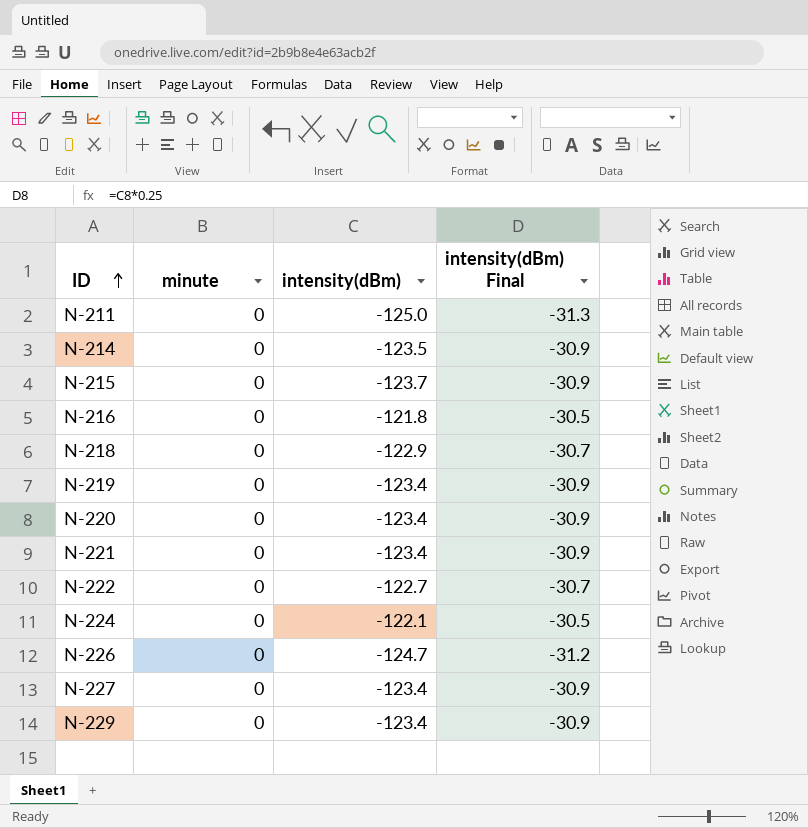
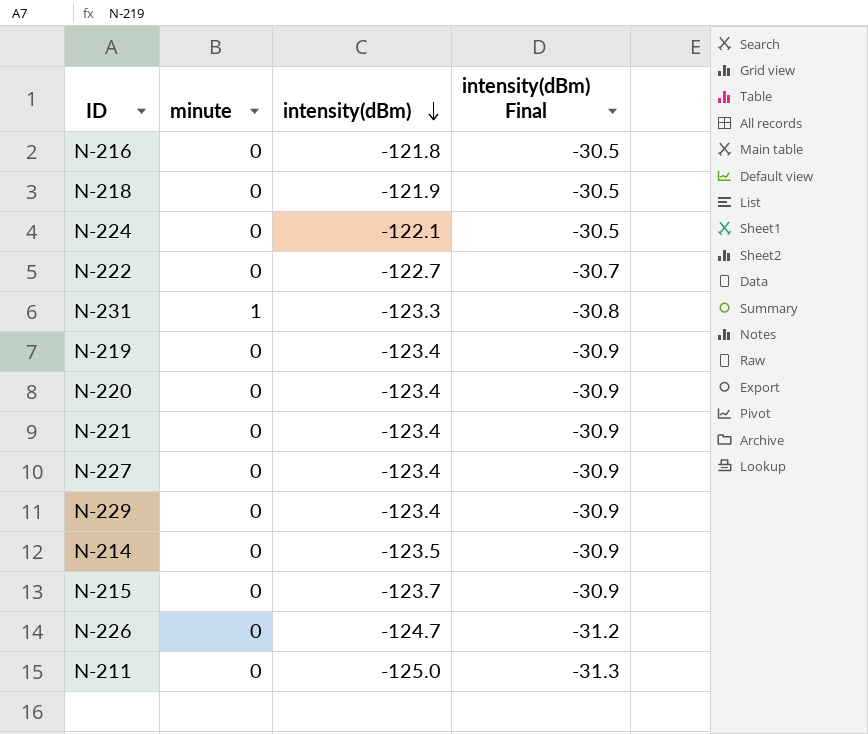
row order: ID ascending -> intensity(dBm) descending
N-218 | intensity(dBm): -122.9 -> -121.9
N-218 | intensity(dBm) Final: -30.7 -> -30.5
row N-231: none -> 1 | -123.3 | -30.8

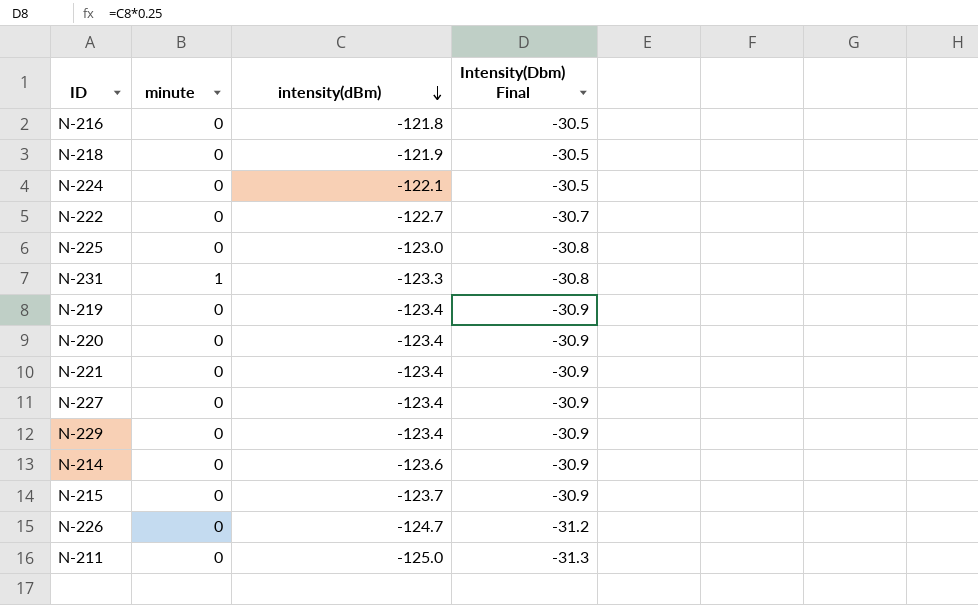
column name: intensity(dBm) Final -> Intensity(Dbm) Final
row N-225: none -> 0 | -123.0 | -30.8
N-214 | intensity(dBm): -123.5 -> -123.6

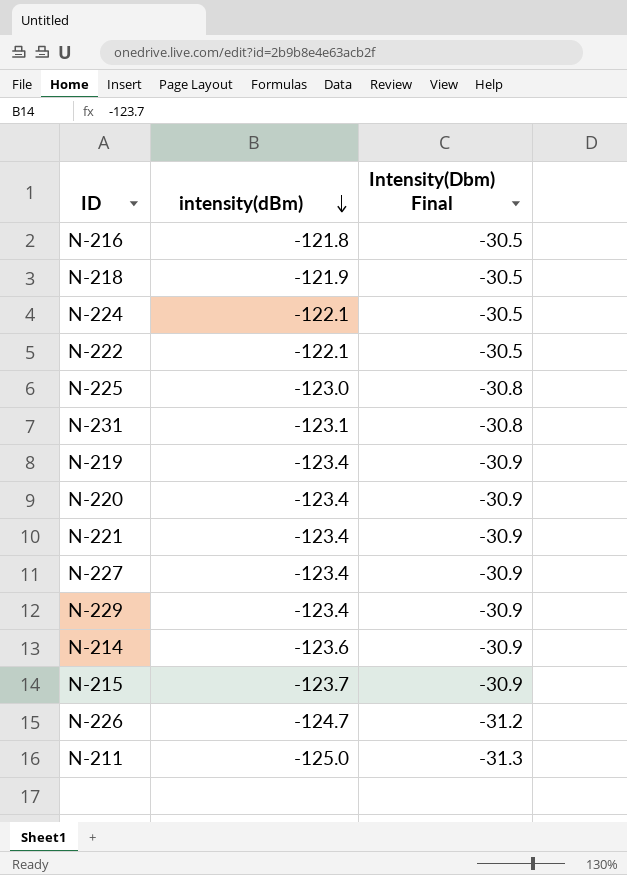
column minute | position: 2 -> none
N-222 | intensity(dBm): -122.7 -> -122.1
N-222 | Intensity(Dbm) Final: -30.7 -> -30.5
N-231 | intensity(dBm): -123.3 -> -123.1

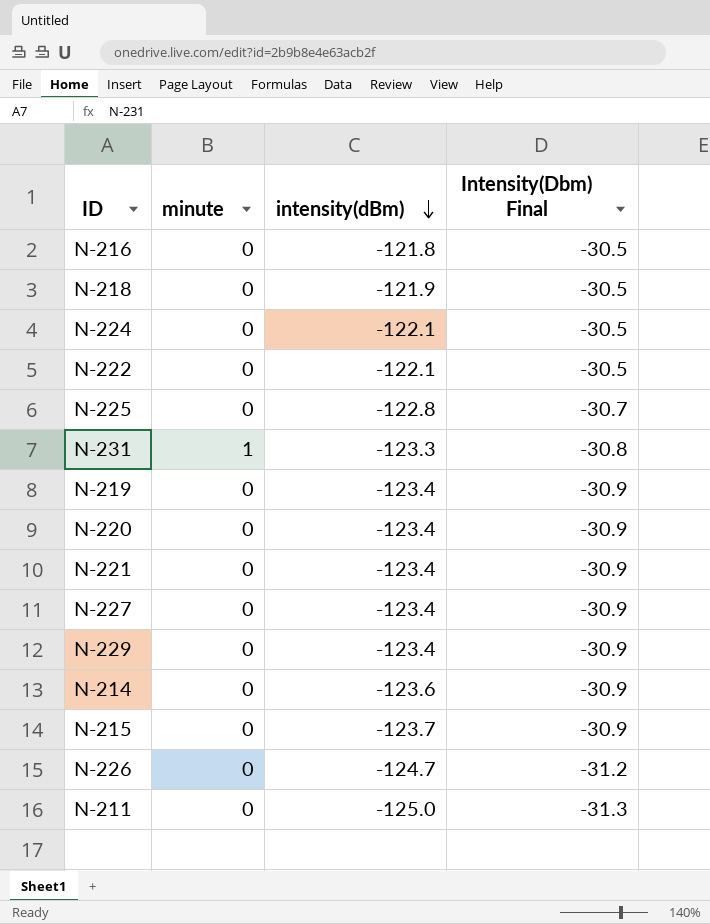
column minute | position: none -> 2
N-225 | intensity(dBm): -123.0 -> -122.8
N-225 | Intensity(Dbm) Final: -30.8 -> -30.7
N-231 | intensity(dBm): -123.1 -> -123.3

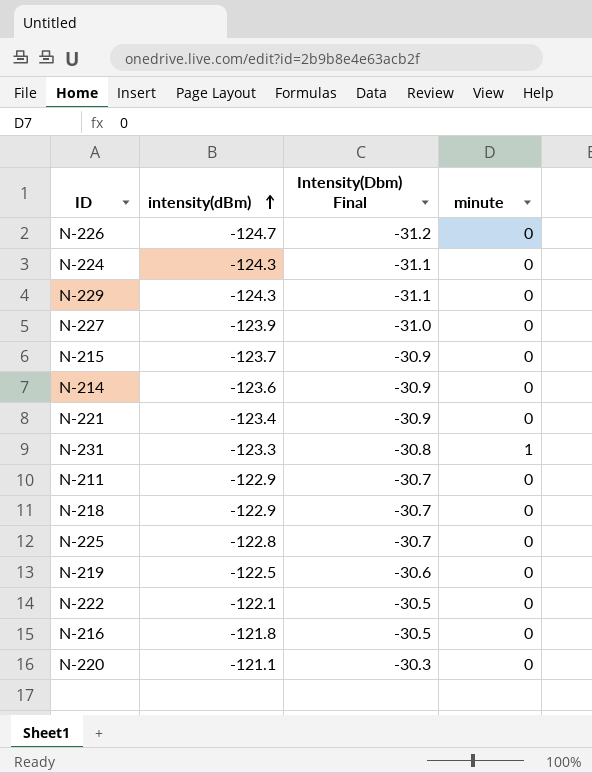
row order: intensity(dBm) descending -> intensity(dBm) ascending
column minute | position: 2 -> 4
N-224 | intensity(dBm): -122.1 -> -124.3
N-224 | Intensity(Dbm) Final: -30.5 -> -31.1
N-229 | intensity(dBm): -123.4 -> -124.3
N-229 | Intensity(Dbm) Final: -30.9 -> -31.1
N-227 | intensity(dBm): -123.4 -> -123.9
N-227 | Intensity(Dbm) Final: -30.9 -> -31.0
N-211 | intensity(dBm): -125.0 -> -122.9
N-211 | Intensity(Dbm) Final: -31.3 -> -30.7
N-218 | intensity(dBm): -121.9 -> -122.9
N-218 | Intensity(Dbm) Final: -30.5 -> -30.7
N-219 | intensity(dBm): -123.4 -> -122.5
N-219 | Intensity(Dbm) Final: -30.9 -> -30.6
N-220 | intensity(dBm): -123.4 -> -121.1
N-220 | Intensity(Dbm) Final: -30.9 -> -30.3

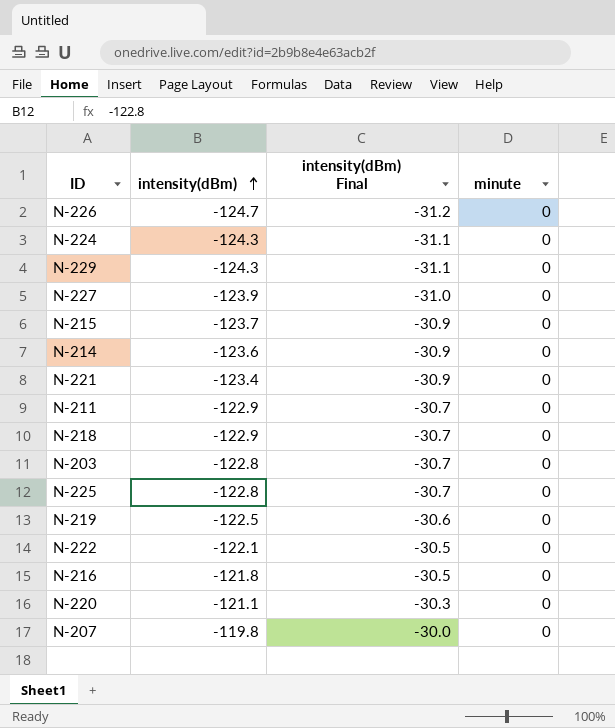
column name: Intensity(Dbm) Final -> intensity(dBm) Final
row N-231: -123.3 | -30.8 | 1 -> none
row N-203: none -> -122.8 | -30.7 | 0
row N-207: none -> -119.8 | -30.0 | 0

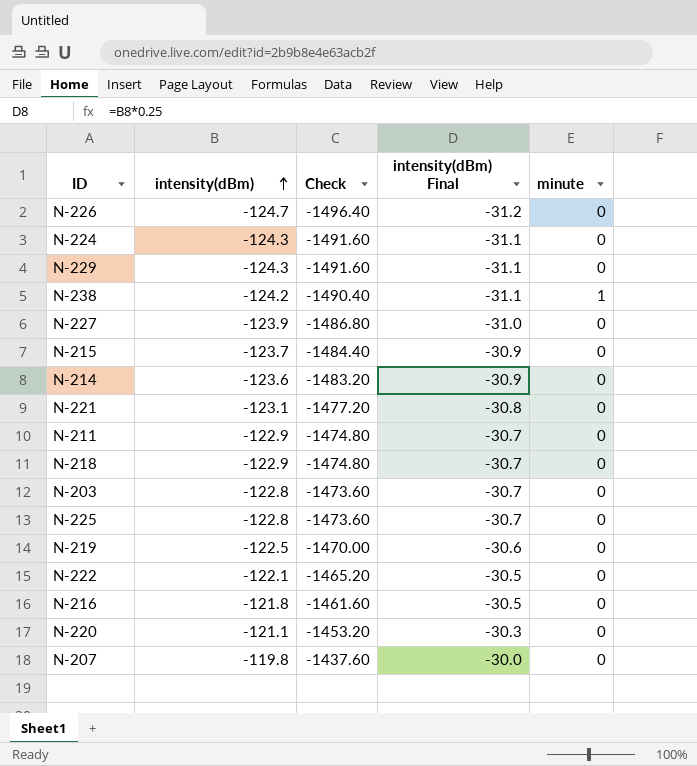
column Check | formula: none -> [intensity(dBm)] * 12
row N-238: none -> -124.2 | -1490.40 | -31.1 | 1
N-221 | intensity(dBm): -123.4 -> -123.1
N-221 | intensity(dBm) Final: -30.9 -> -30.8

